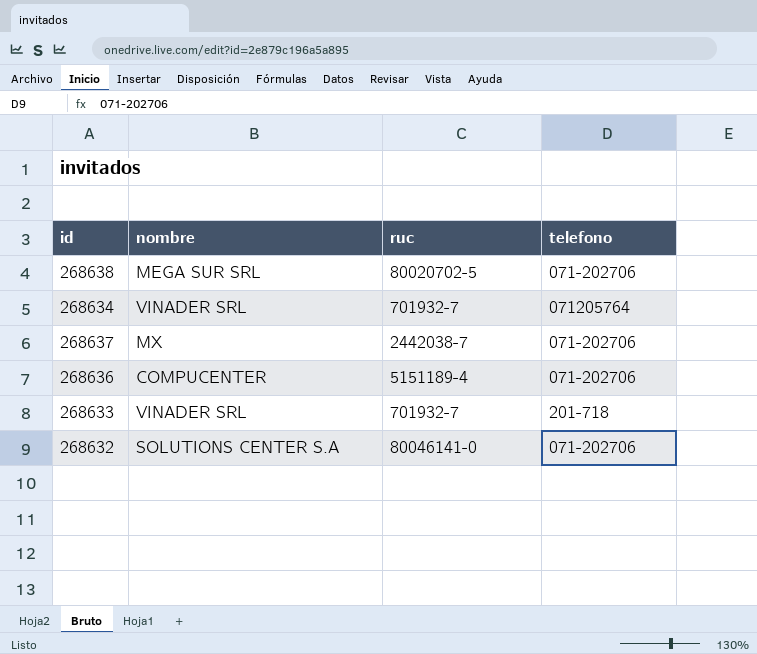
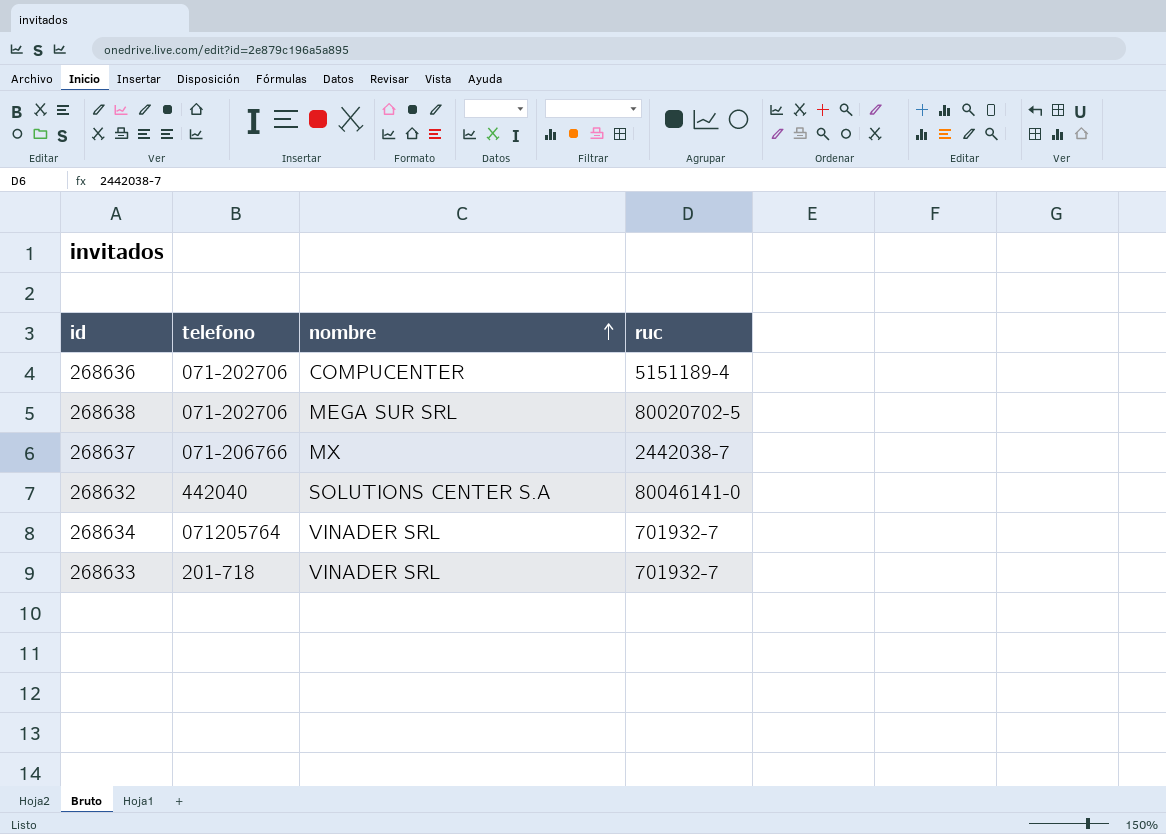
row order: none -> nombre ascending
column telefono | position: 4 -> 2
268637 | telefono: 071-202706 -> 071-206766
268632 | telefono: 071-202706 -> 442040

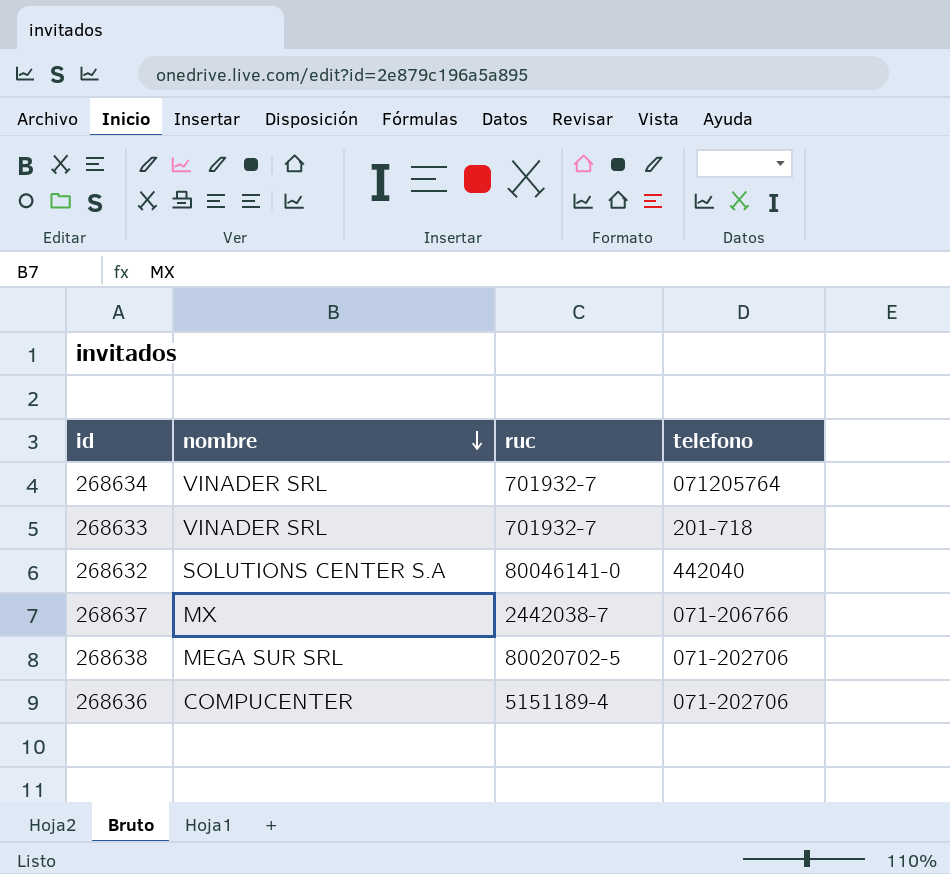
row order: nombre ascending -> nombre descending
column telefono | position: 2 -> 4

